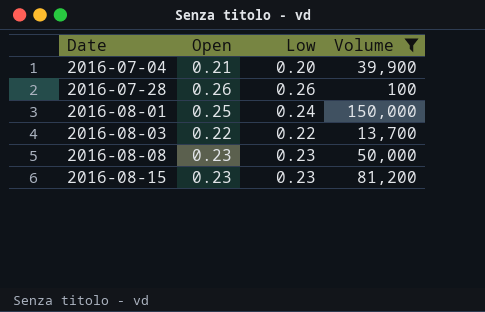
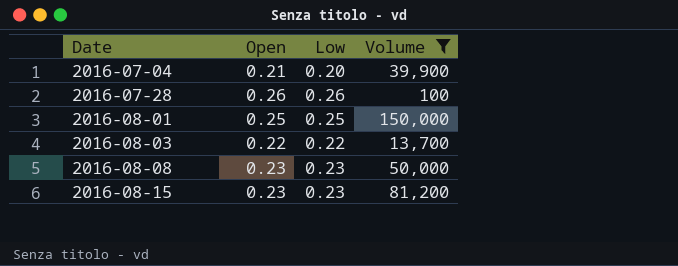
2016-08-01 | Low: 0.24 -> 0.25

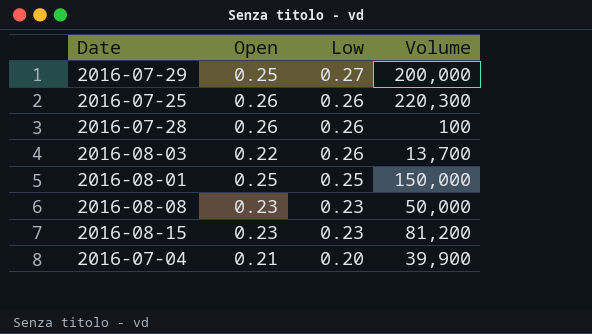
filter: Volume <= 150,000 -> none
row order: Date ascending -> Low descending
2016-08-03 | Low: 0.22 -> 0.26

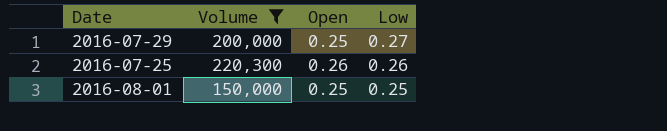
filter: none -> Volume >= 150,000
column Volume | position: 4 -> 2

